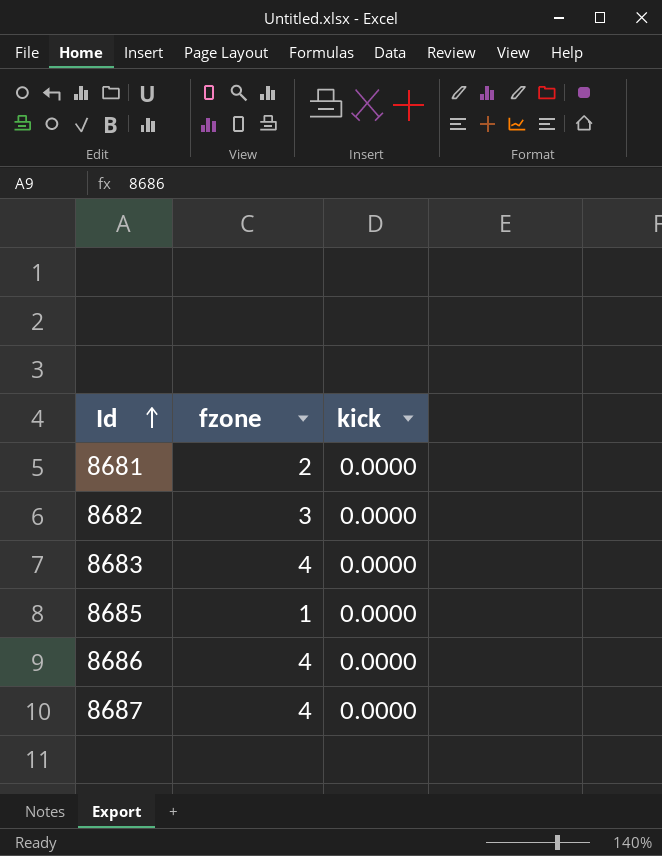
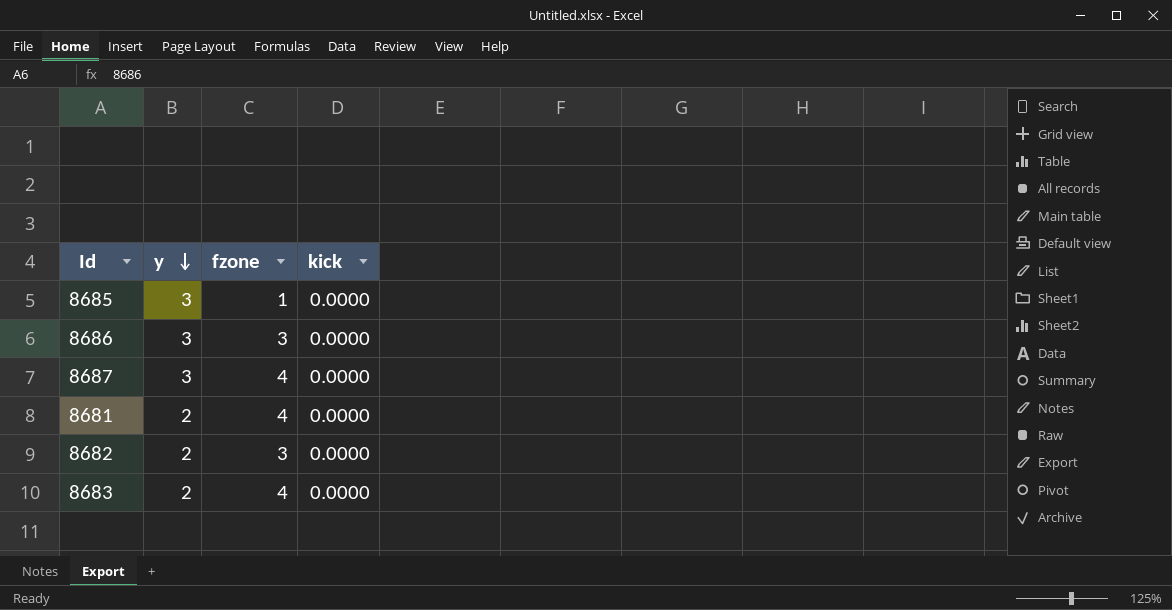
row order: Id ascending -> y descending
column y | position: none -> 2
8686 | fzone: 4 -> 3
8681 | fzone: 2 -> 4

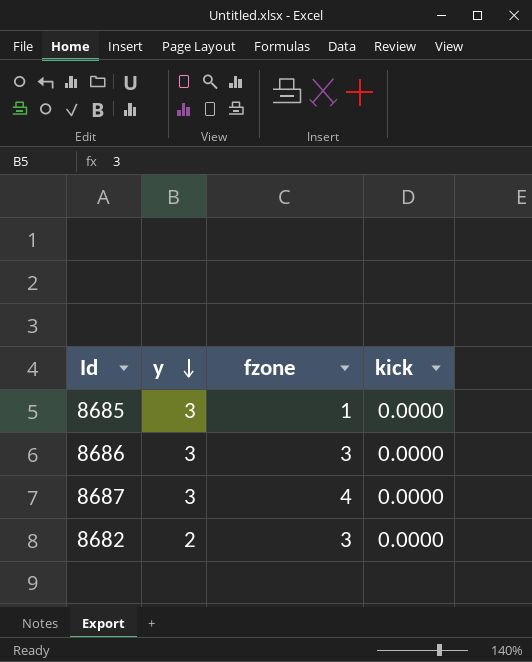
row 8681: 2 | 4 | 0.0000 -> none
row 8683: 2 | 4 | 0.0000 -> none

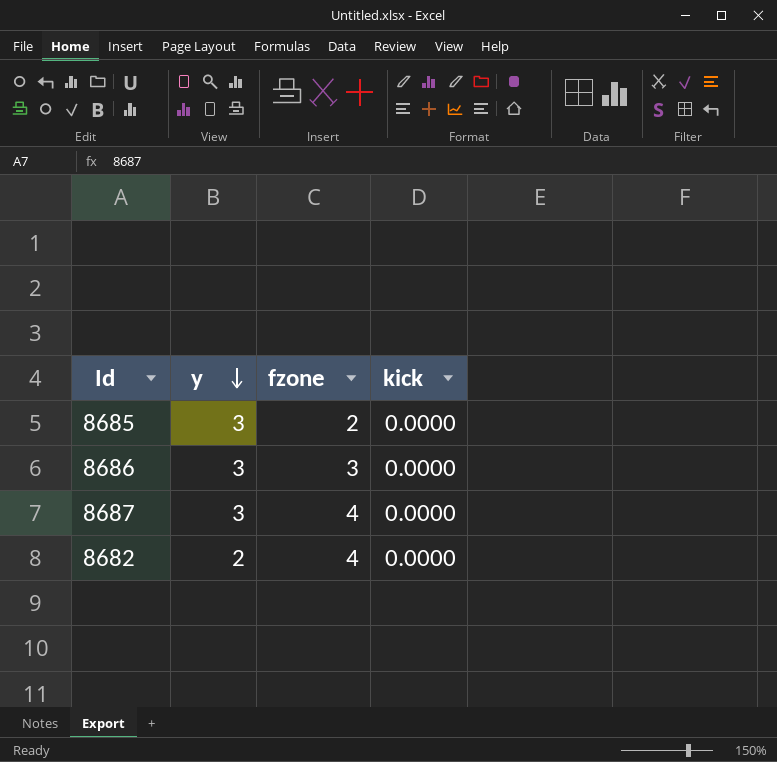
8685 | fzone: 1 -> 2
8682 | fzone: 3 -> 4

